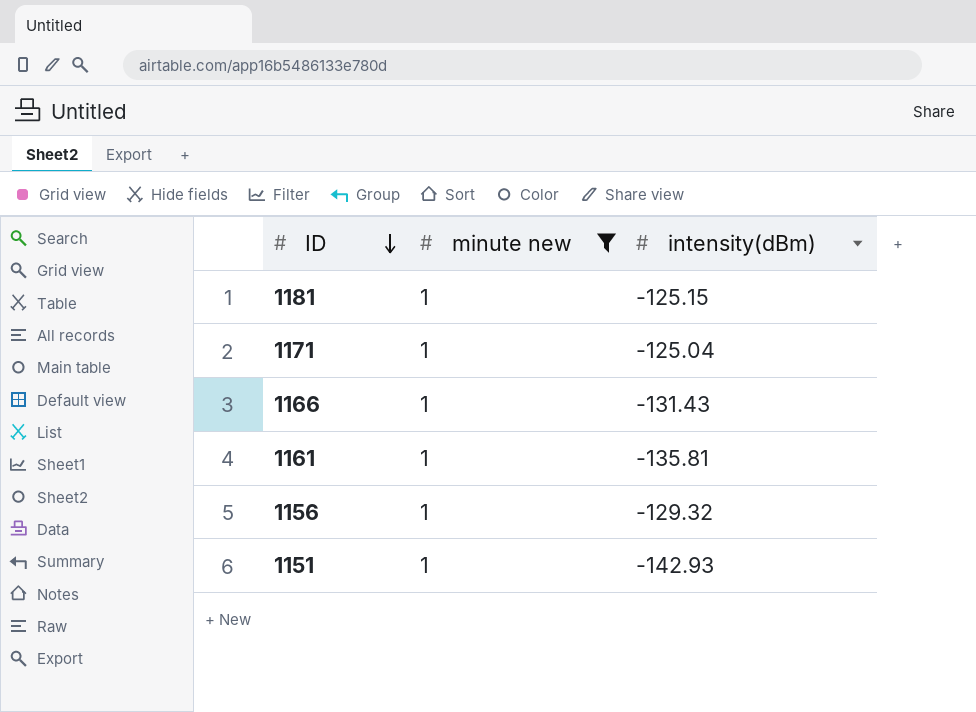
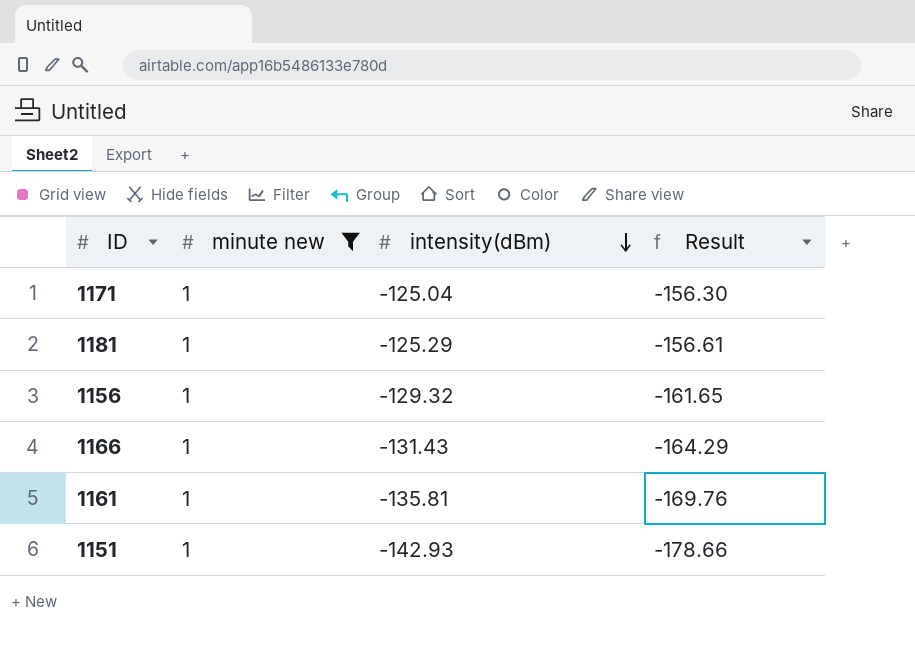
row order: ID descending -> intensity(dBm) descending
column Result | formula: none -> [intensity(dBm)] * 1.25
1181 | intensity(dBm): -125.15 -> -125.29

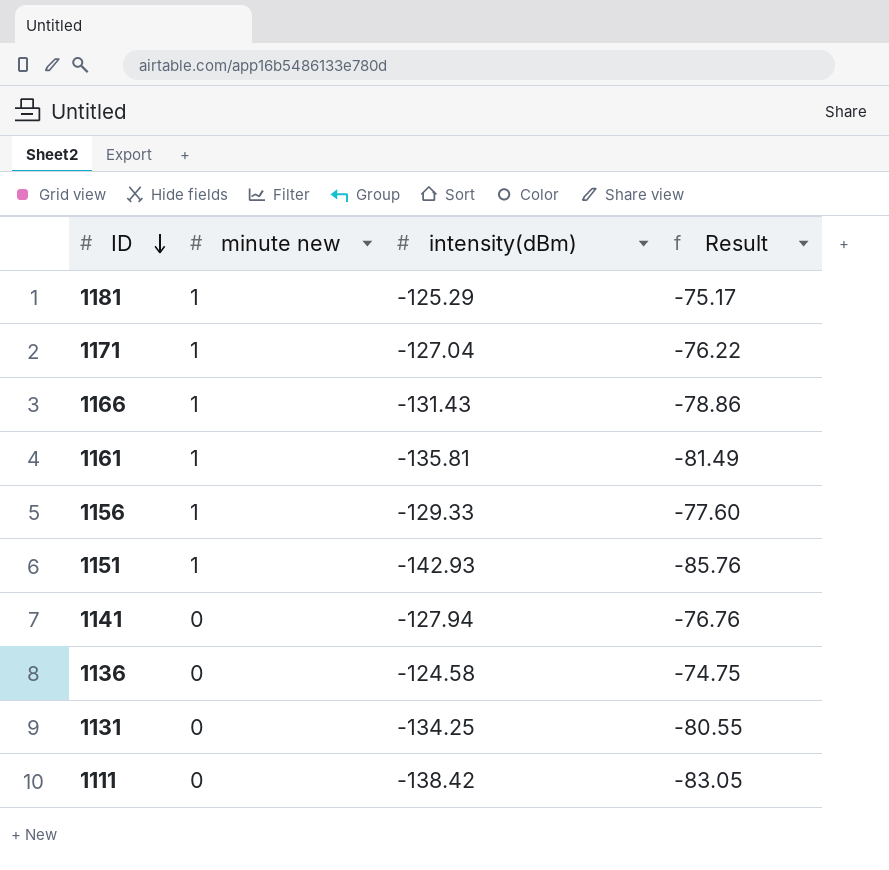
filter: minute new = 1 -> none
row order: intensity(dBm) descending -> ID descending
column Result | formula: [intensity(dBm)] * 1.25 -> [intensity(dBm)] * 0.6
1171 | intensity(dBm): -125.04 -> -127.04
1156 | intensity(dBm): -129.32 -> -129.33

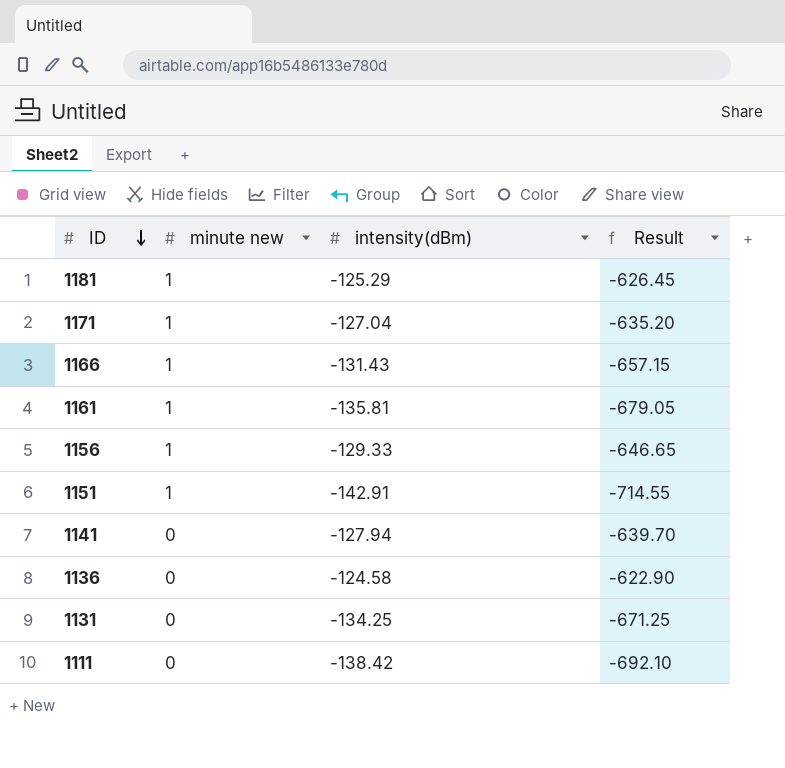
column Result | formula: [intensity(dBm)] * 0.6 -> [intensity(dBm)] * 5
1151 | intensity(dBm): -142.93 -> -142.91

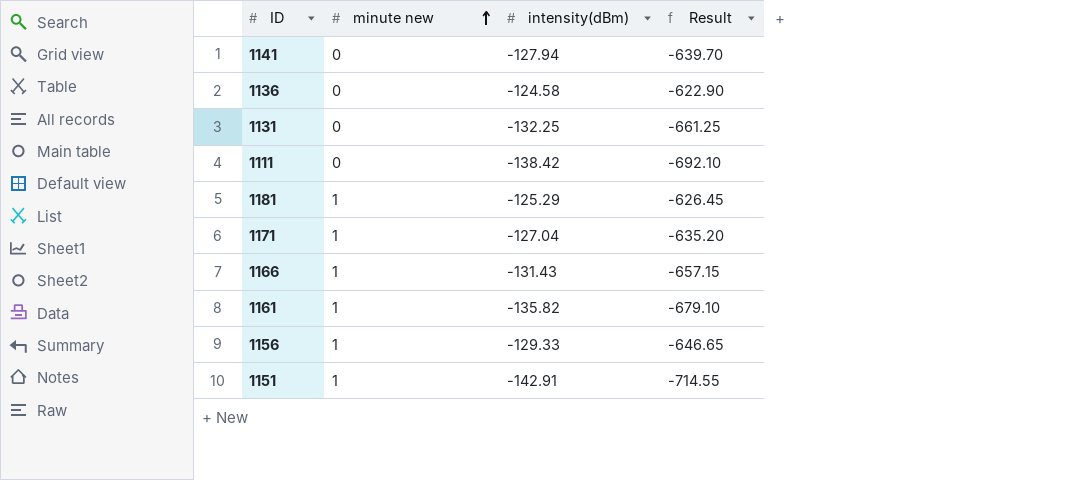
row order: ID descending -> minute new ascending
1131 | intensity(dBm): -134.25 -> -132.25
1131 | Result: -671.25 -> -661.25
1161 | intensity(dBm): -135.81 -> -135.82
1161 | Result: -679.05 -> -679.10

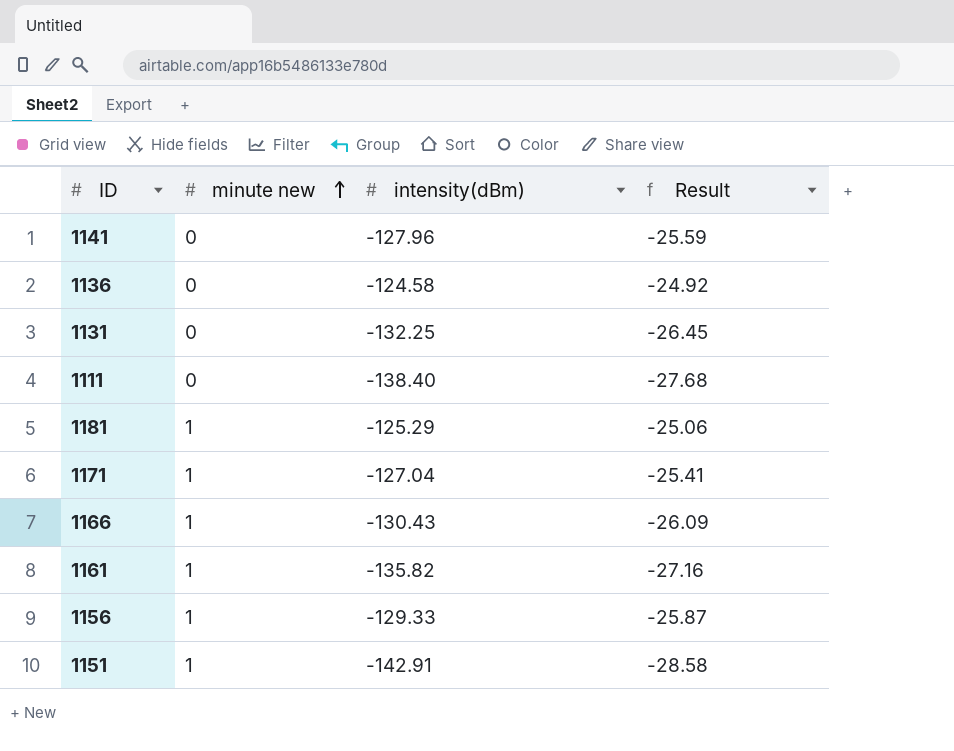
column Result | formula: [intensity(dBm)] * 5 -> [intensity(dBm)] * 0.2
1141 | intensity(dBm): -127.94 -> -127.96
1111 | intensity(dBm): -138.42 -> -138.40
1166 | intensity(dBm): -131.43 -> -130.43

